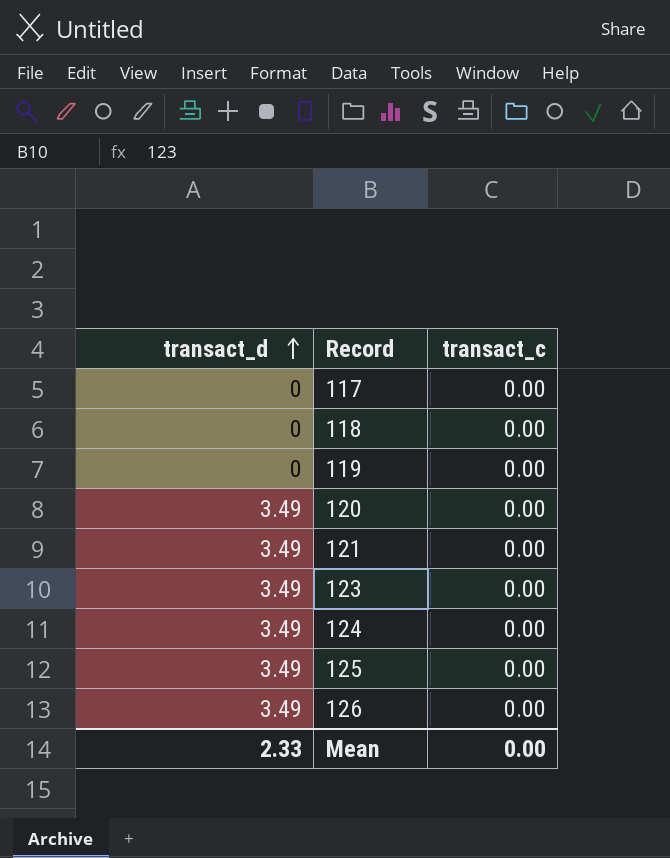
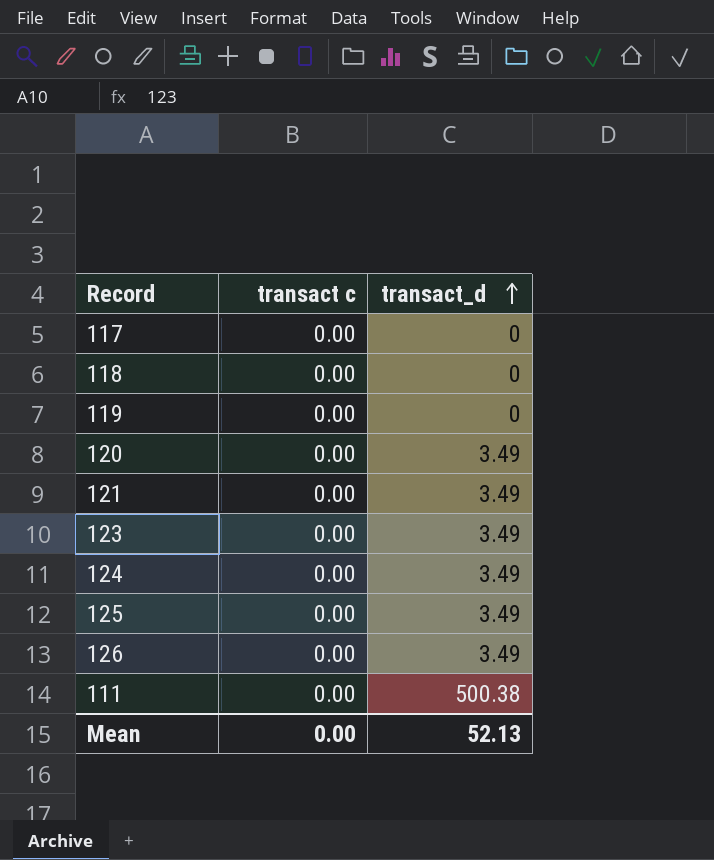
column name: transact_c -> transact c
column transact_d | position: 1 -> 3
row 111: none -> 0.00 | 500.38
Mean | transact_d: 2.33 -> 52.13

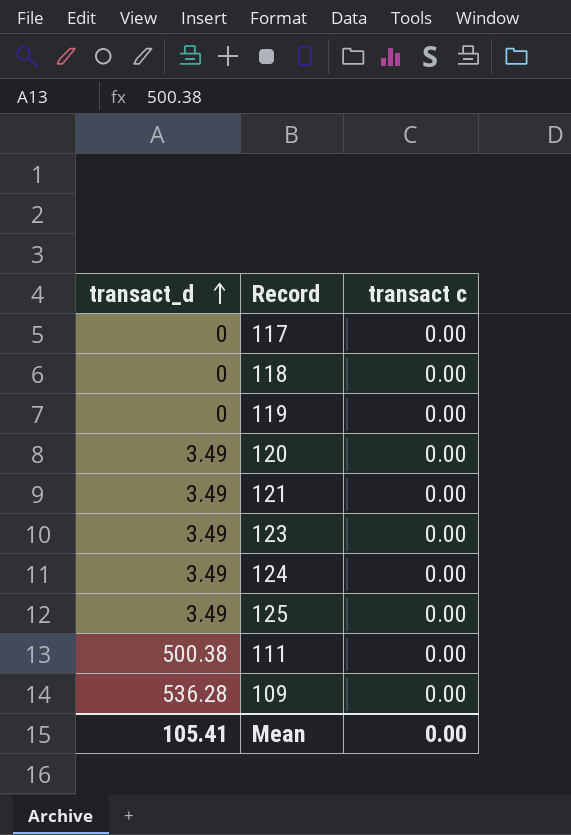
column transact_d | position: 3 -> 1
row 126: 0.00 | 3.49 -> none
row 109: none -> 536.28 | 0.00
Mean | transact_d: 52.13 -> 105.41

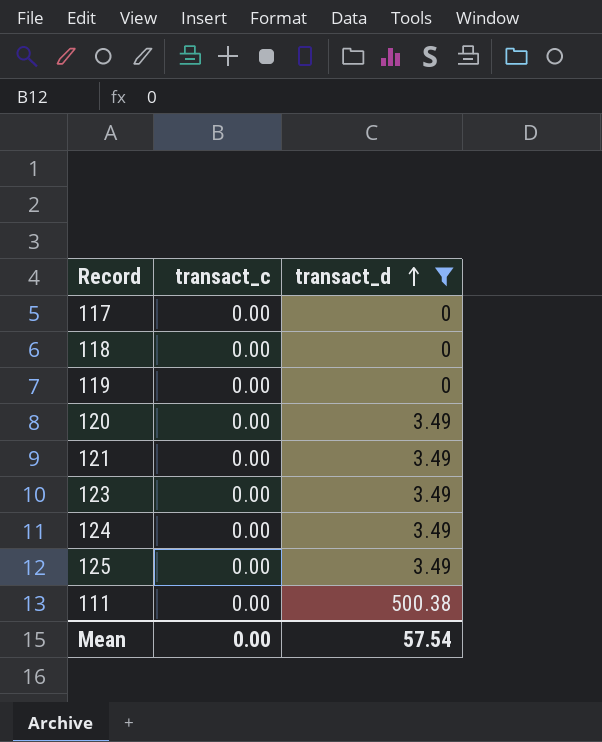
filter: none -> transact_d != 536.28
column name: transact c -> transact_c
column transact_d | position: 1 -> 3
Mean | transact_d: 105.41 -> 57.54

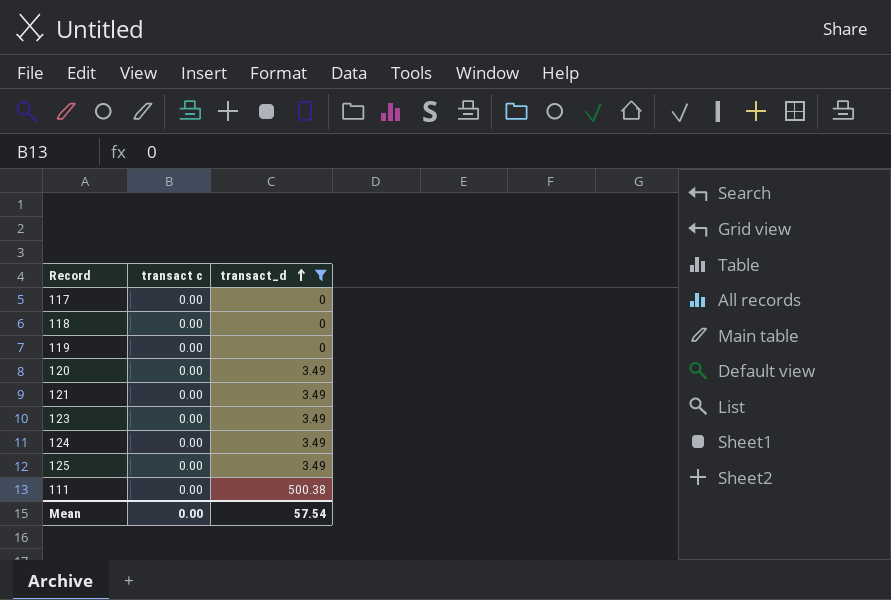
column name: transact_c -> transact c

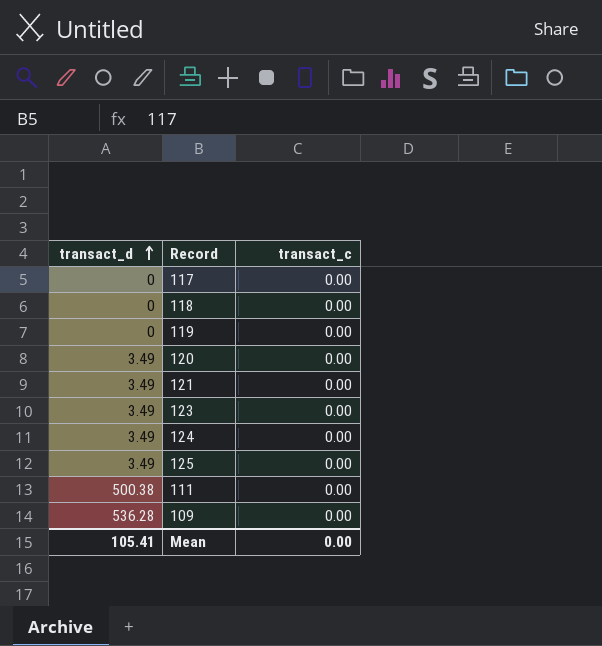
filter: transact_d != 536.28 -> none
column transact_d | position: 3 -> 1
column name: transact c -> transact_c
Mean | transact_d: 57.54 -> 105.41

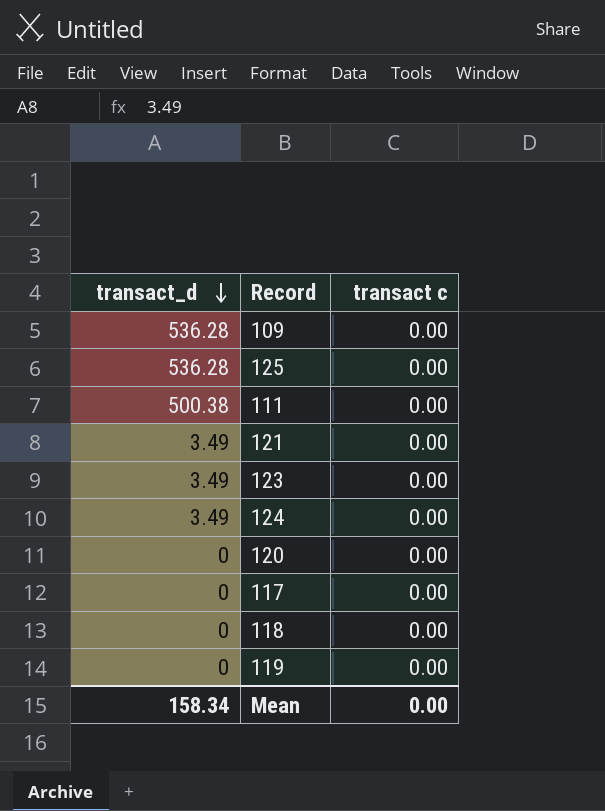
row order: transact_d ascending -> transact_d descending
column name: transact_c -> transact c
125 | transact_d: 3.49 -> 536.28
120 | transact_d: 3.49 -> 0
Mean | transact_d: 105.41 -> 158.34

